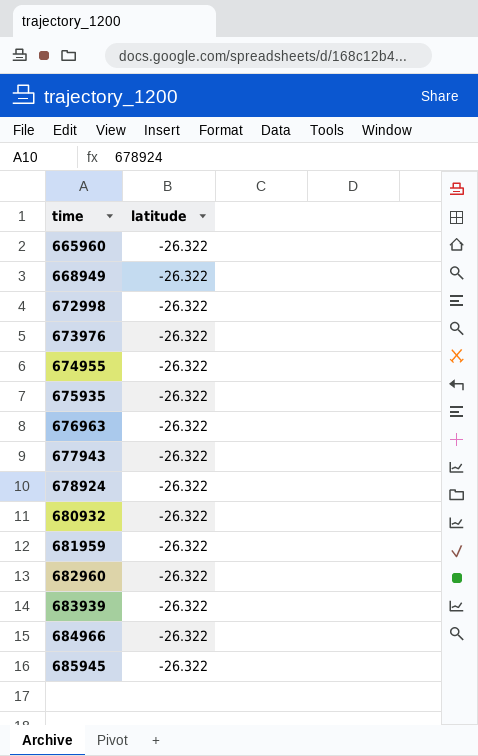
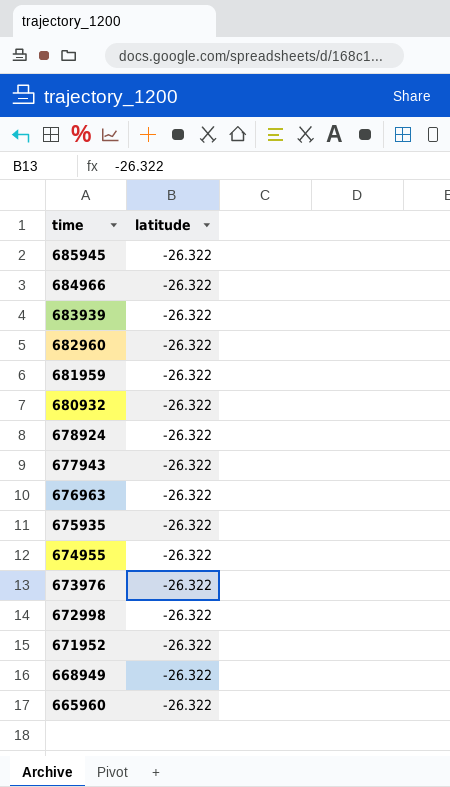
row order: time ascending -> time descending
row 671952: none -> -26.322

